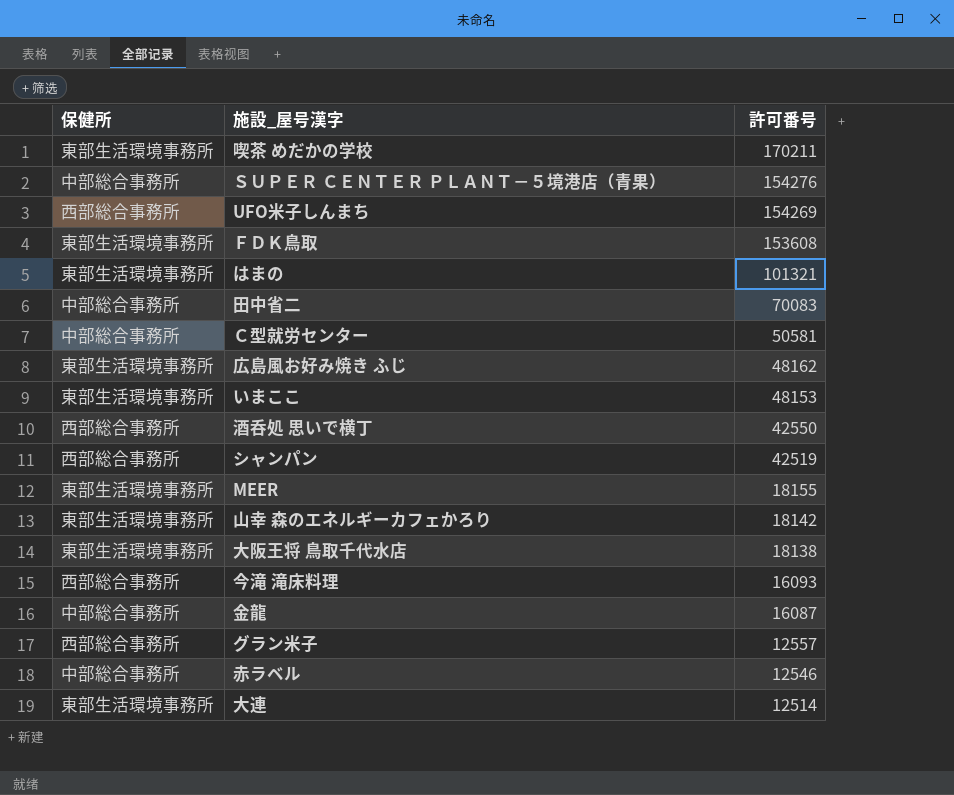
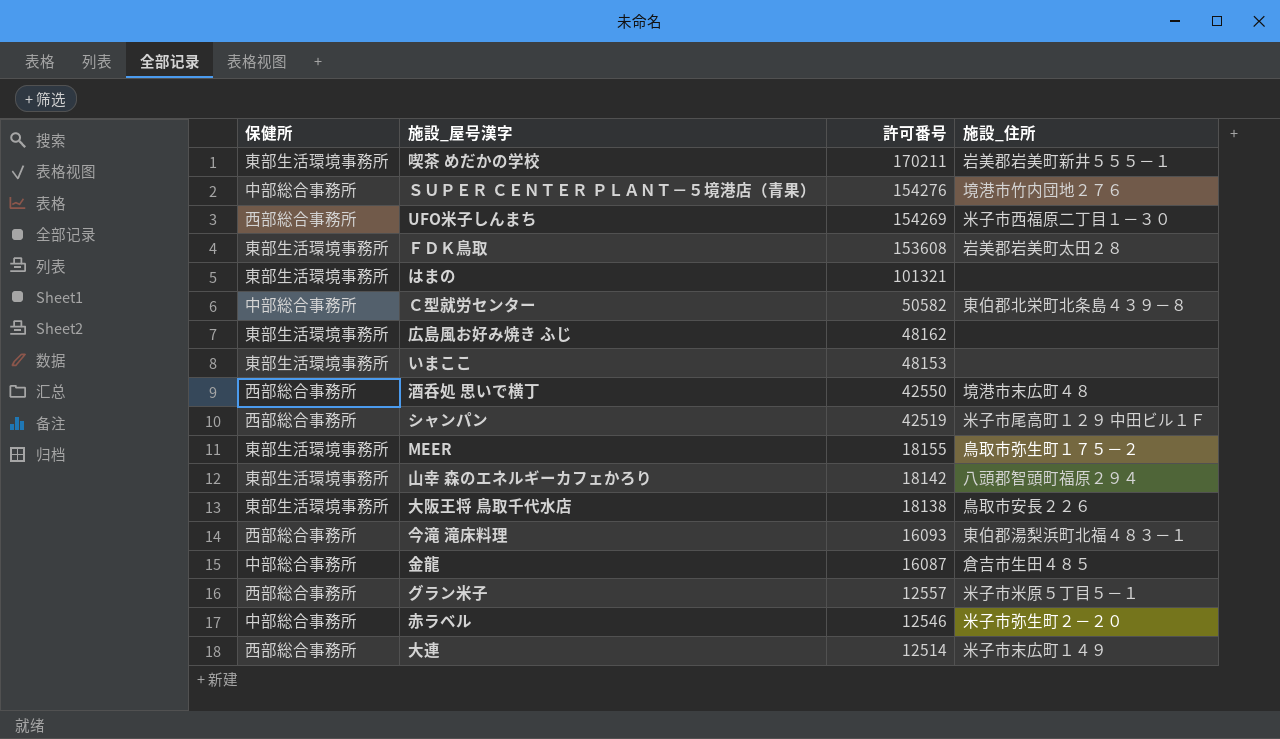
column 施設_住所 | position: none -> 4
row 田中省二: 中部総合事務所 | 70083 -> none
Ｃ型就労センター | 許可番号: 50581 -> 50582
大連 | 保健所: 東部生活環境事務所 -> 西部総合事務所

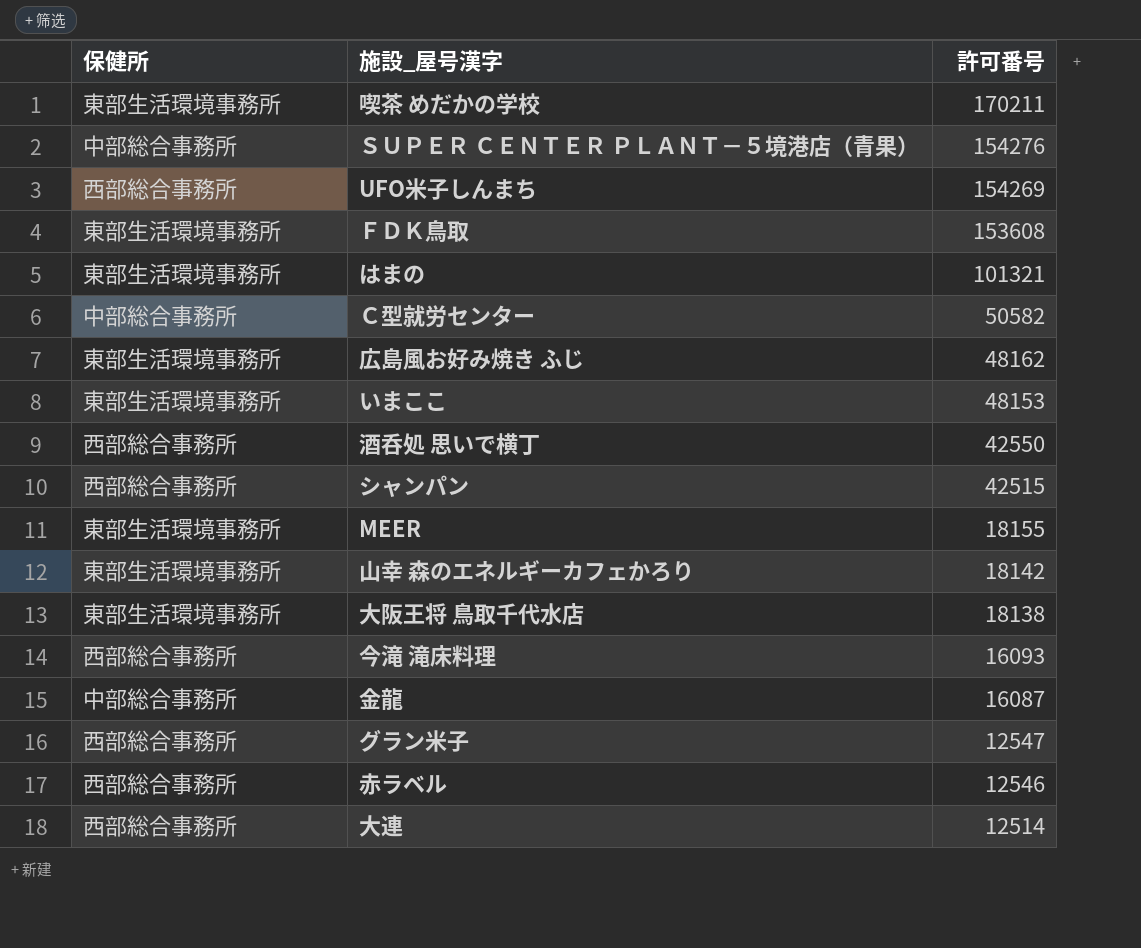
column 施設_住所 | position: 4 -> none
シャンパン | 許可番号: 42519 -> 42515
グラン米子 | 許可番号: 12557 -> 12547
赤ラベル | 保健所: 中部総合事務所 -> 西部総合事務所

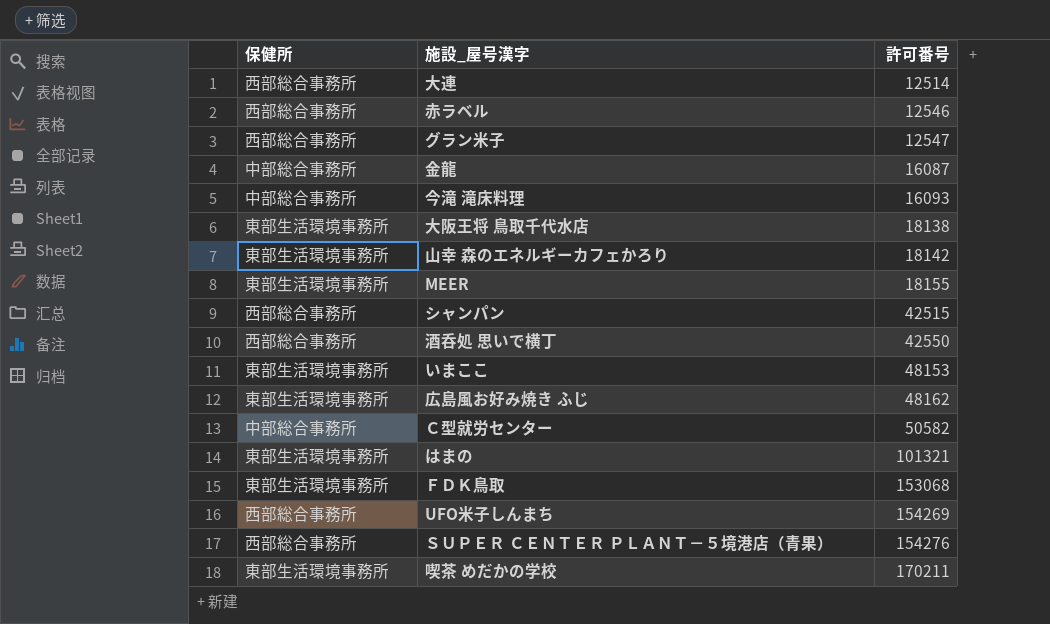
row order: 許可番号 descending -> 許可番号 ascending
今滝 滝床料理 | 保健所: 西部総合事務所 -> 中部総合事務所
ＦＤＫ鳥取 | 許可番号: 153608 -> 153068
ＳＵＰＥＲ ＣＥＮＴＥＲ ＰＬＡＮＴ－５境港店（青果） | 保健所: 中部総合事務所 -> 西部総合事務所

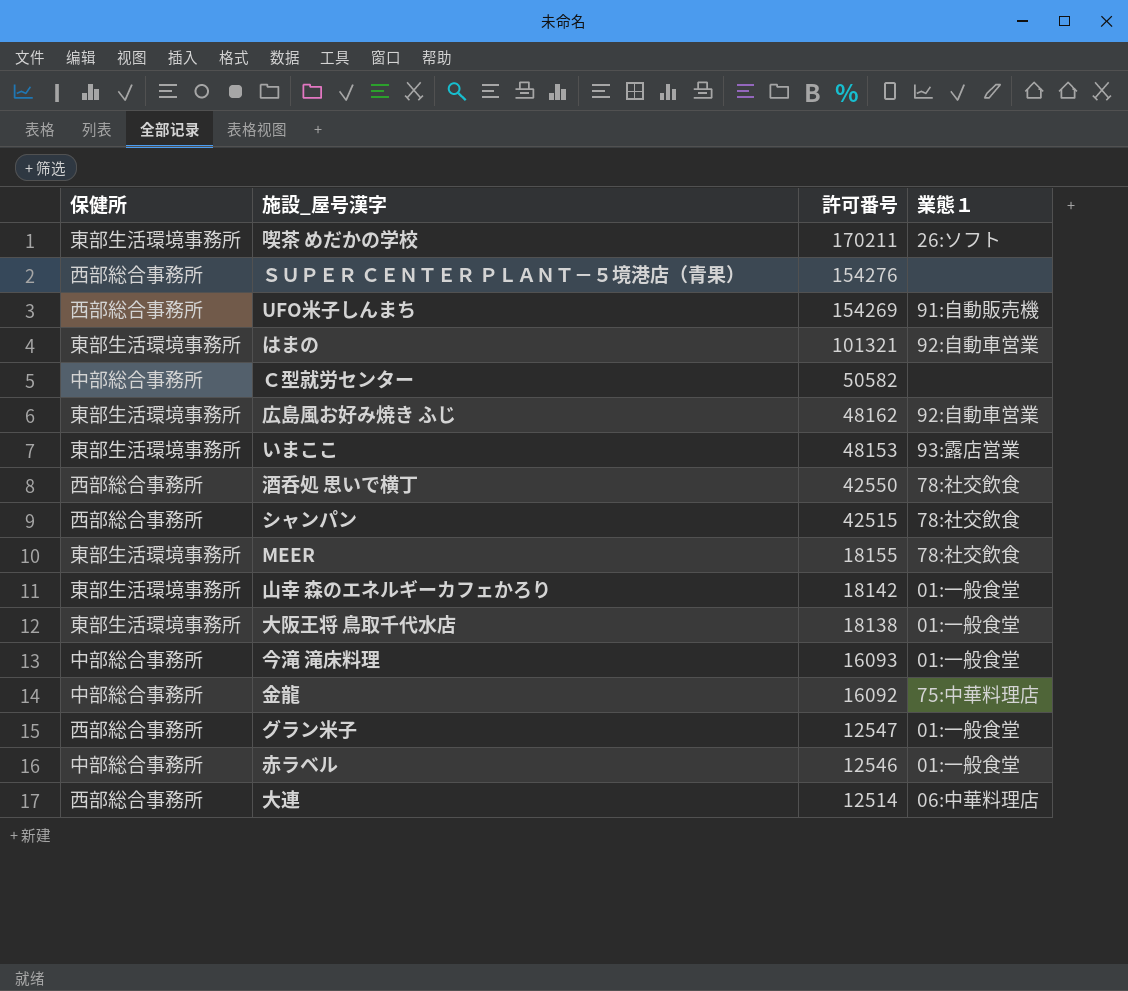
row order: 許可番号 ascending -> 許可番号 descending
column 業態１ | position: none -> 4
row ＦＤＫ鳥取: 東部生活環境事務所 | 153068 -> none
金龍 | 許可番号: 16087 -> 16092
赤ラベル | 保健所: 西部総合事務所 -> 中部総合事務所

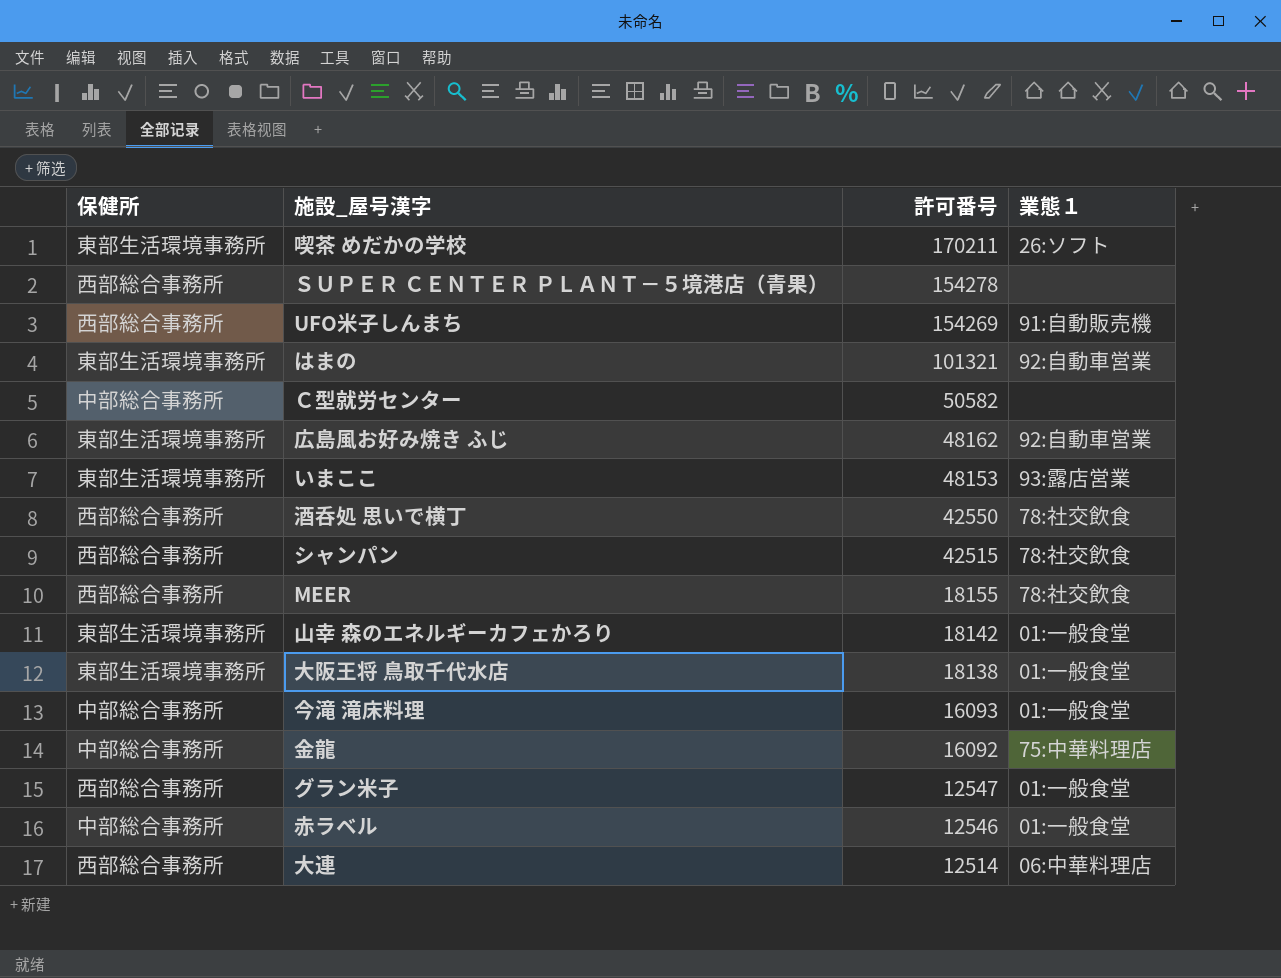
ＳＵＰＥＲ ＣＥＮＴＥＲ ＰＬＡＮＴ－５境港店（青果） | 許可番号: 154276 -> 154278
MEER | 保健所: 東部生活環境事務所 -> 西部総合事務所

